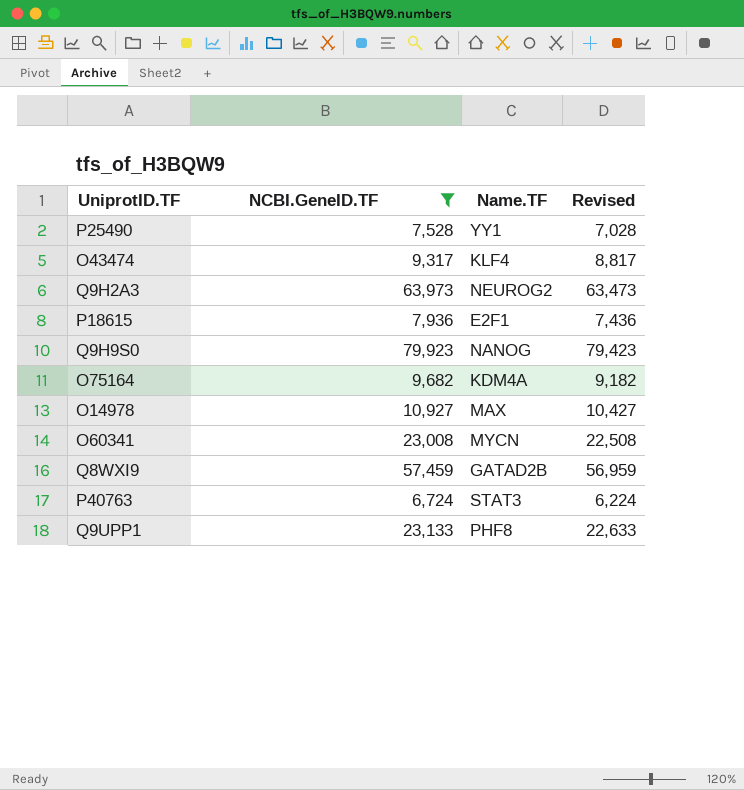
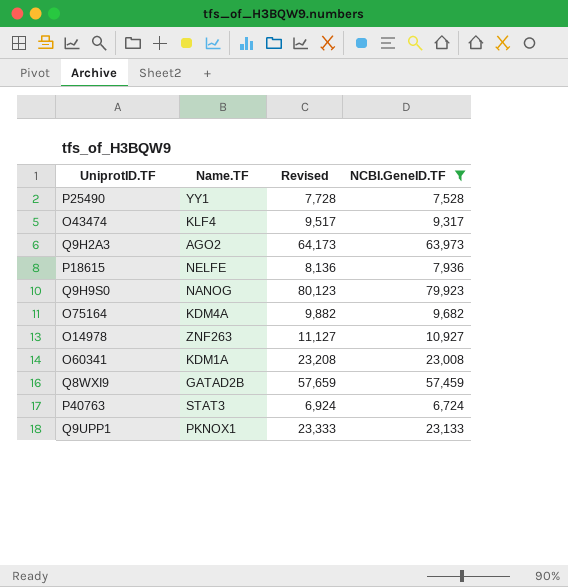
column Revised | formula: [NCBI.GeneID.TF] - 500 -> [NCBI.GeneID.TF] + 200
column NCBI.GeneID.TF | position: 2 -> 4
Q9H2A3 | Name.TF: NEUROG2 -> AGO2
P18615 | Name.TF: E2F1 -> NELFE
O14978 | Name.TF: MAX -> ZNF263
O60341 | Name.TF: MYCN -> KDM1A
Q9UPP1 | Name.TF: PHF8 -> PKNOX1

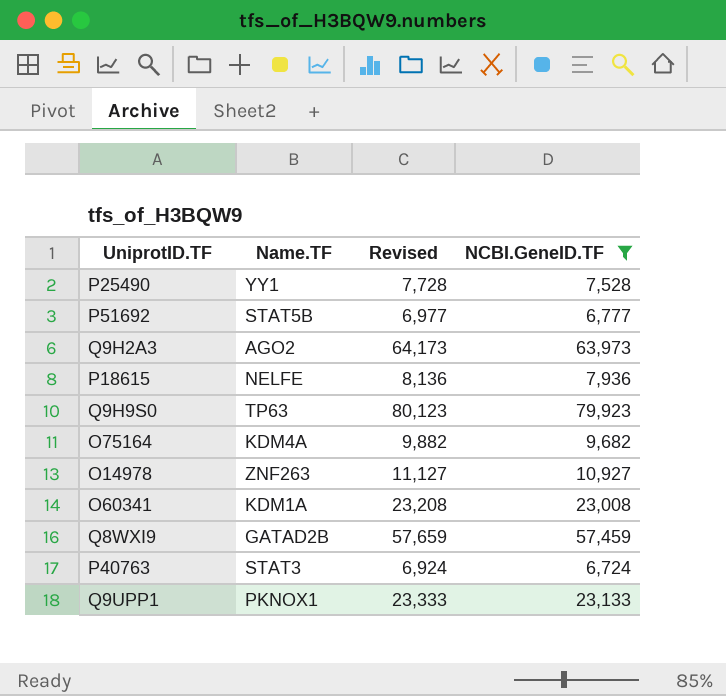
row O43474: KLF4 | 9,517 | 9,317 -> none
row P51692: none -> STAT5B | 6,977 | 6,777
Q9H9S0 | Name.TF: NANOG -> TP63

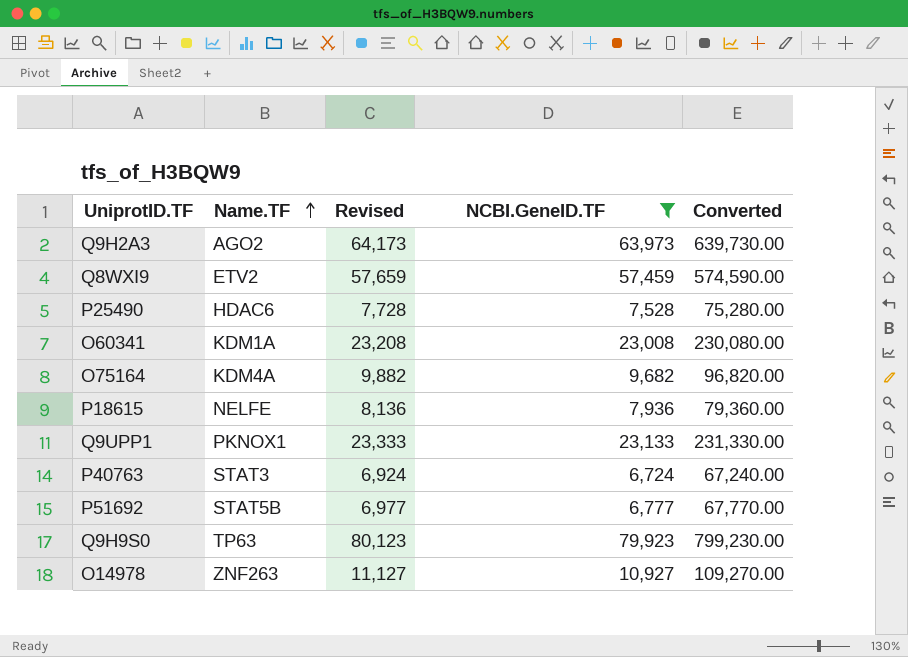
row order: none -> Name.TF ascending
column Converted | formula: none -> [NCBI.GeneID.TF] * 10
Q8WXI9 | Name.TF: GATAD2B -> ETV2
P25490 | Name.TF: YY1 -> HDAC6

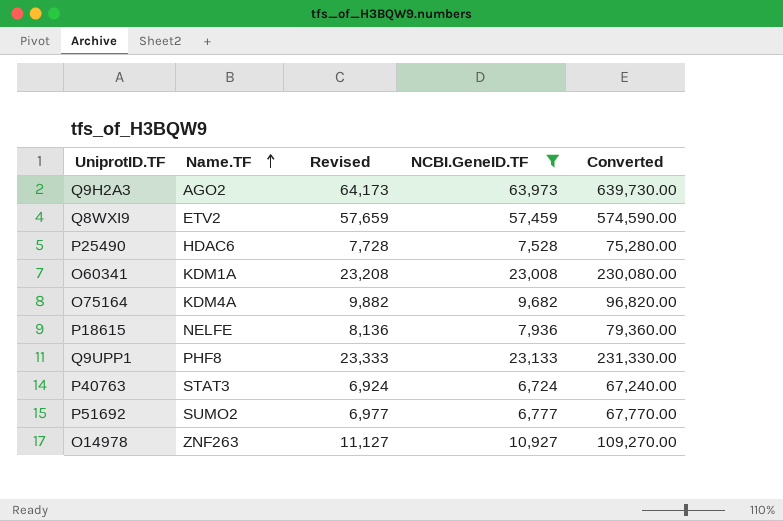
row Q9H9S0: TP63 | 80,123 | 79,923 | 799,230.00 -> none
Q9UPP1 | Name.TF: PKNOX1 -> PHF8
P51692 | Name.TF: STAT5B -> SUMO2

